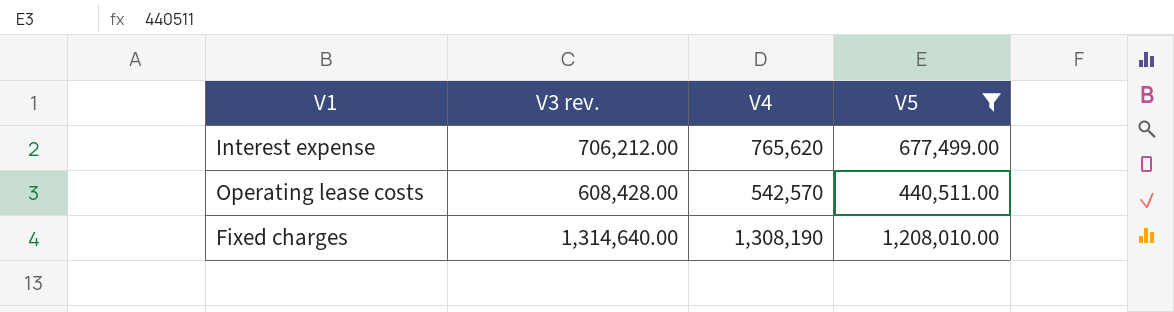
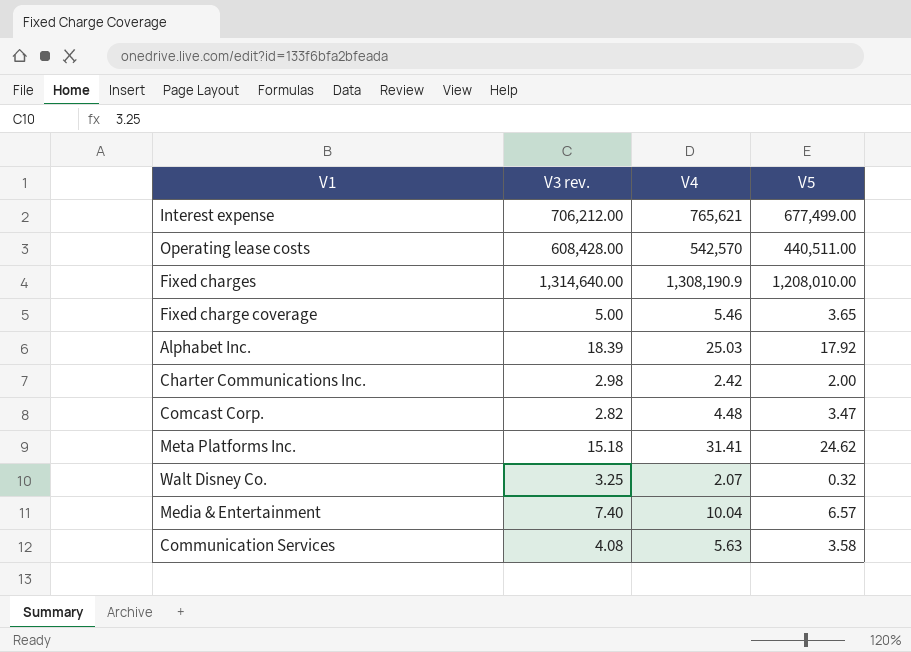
filter: V5 >= 440,511.00 -> none
Interest expense | V4: 765,620 -> 765,621
Fixed charges | V4: 1,308,190 -> 1,308,190.9

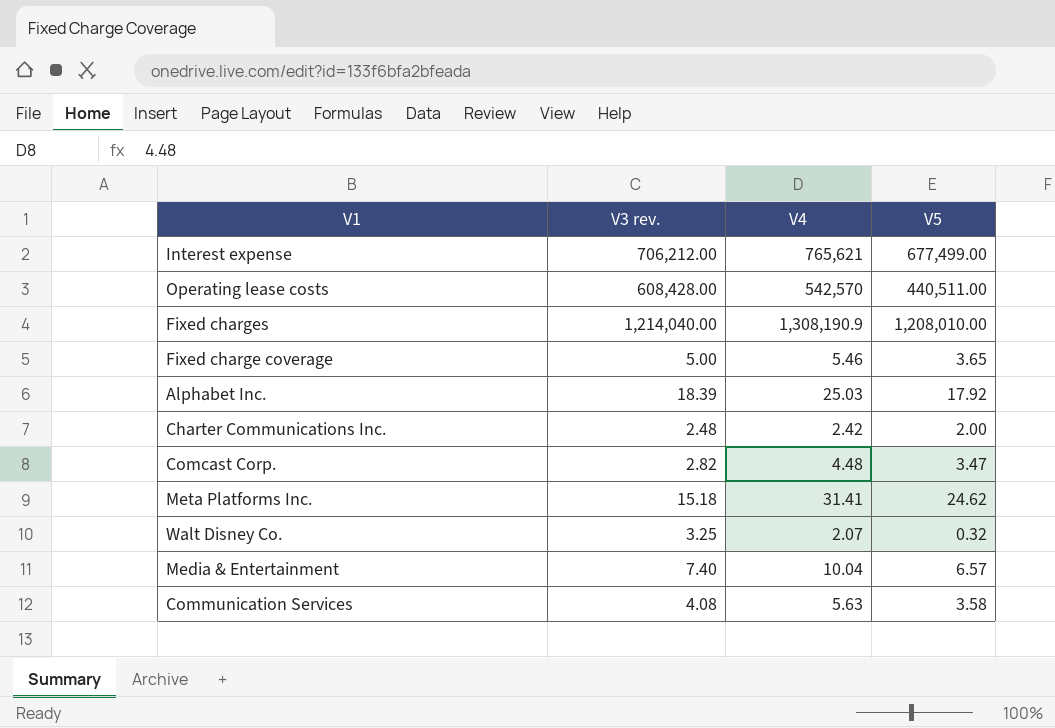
Fixed charges | V3 rev.: 1,314,640.00 -> 1,214,040.00
Charter Communications Inc. | V3 rev.: 2.98 -> 2.48

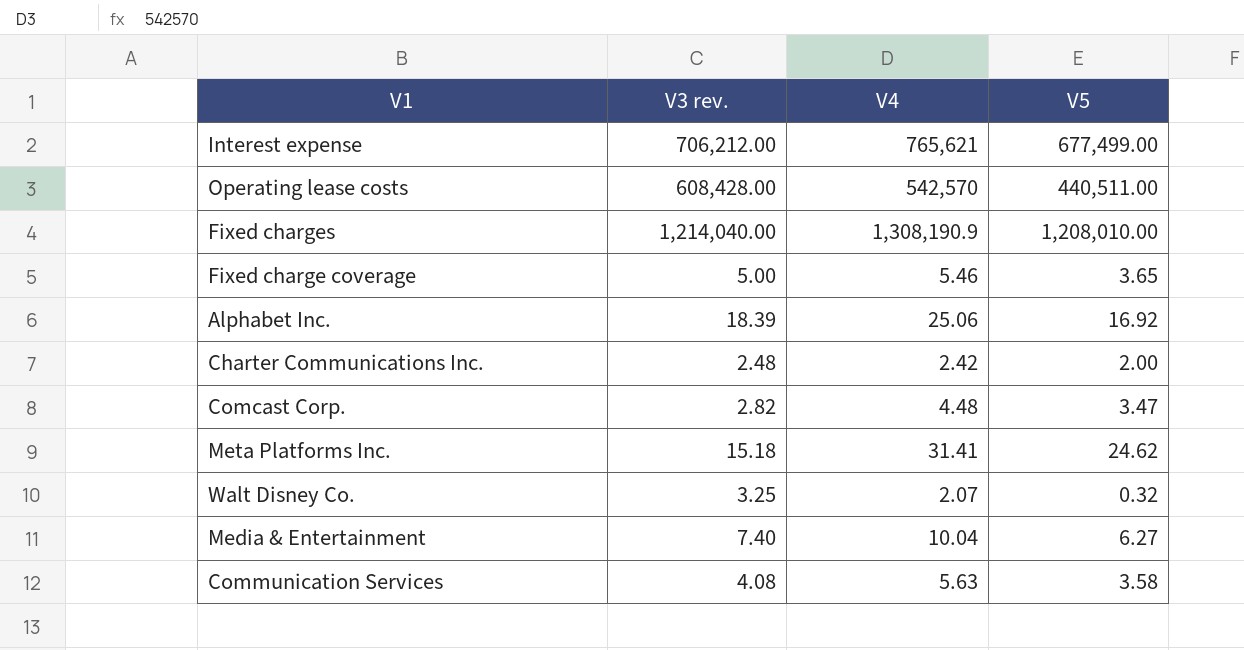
Alphabet Inc. | V4: 25.03 -> 25.06
Alphabet Inc. | V5: 17.92 -> 16.92
Media & Entertainment | V5: 6.57 -> 6.27

